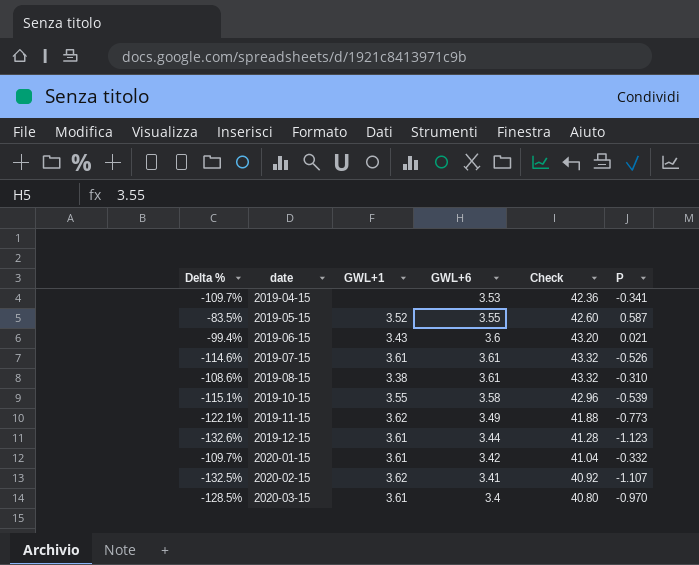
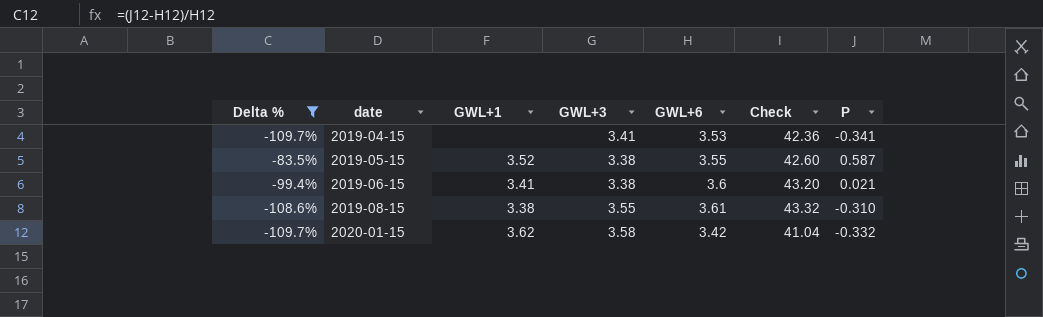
filter: none -> Delta % >= -109.7%
column GWL+3 | position: none -> 4
2019-06-15 | GWL+1: 3.43 -> 3.41
2020-01-15 | GWL+1: 3.61 -> 3.62

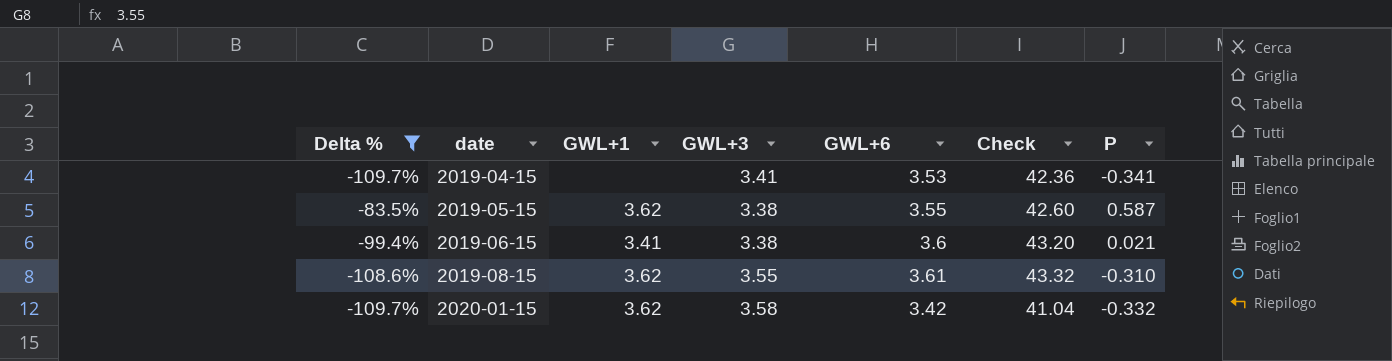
2019-05-15 | GWL+1: 3.52 -> 3.62
2019-08-15 | GWL+1: 3.38 -> 3.62

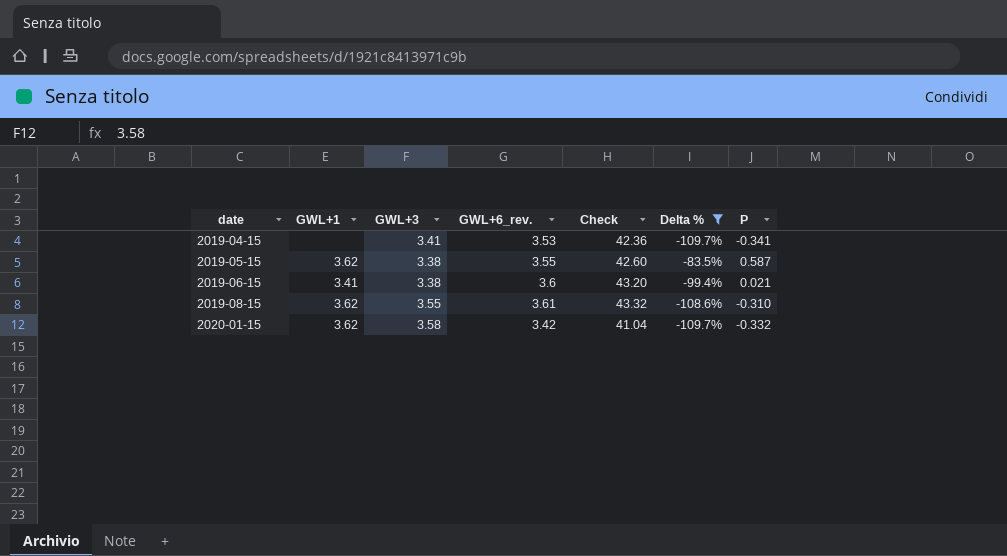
column name: GWL+6 -> GWL+6_rev.
column Delta % | position: 1 -> 6

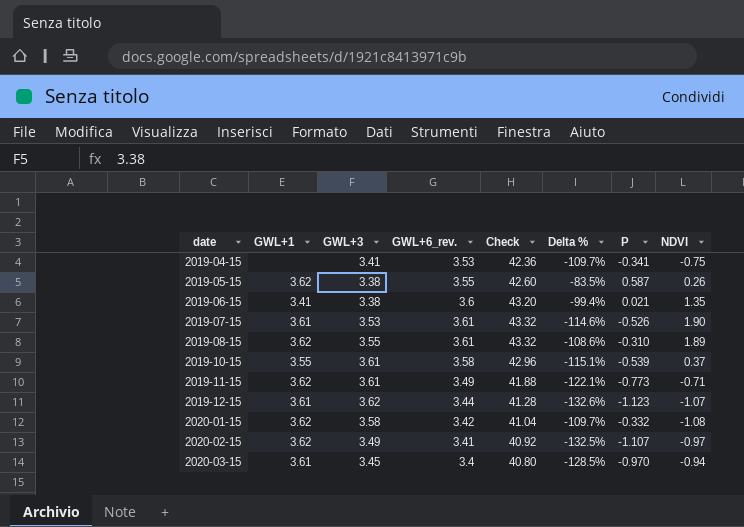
filter: Delta % >= -109.7% -> none
column NDVI | position: none -> 8

